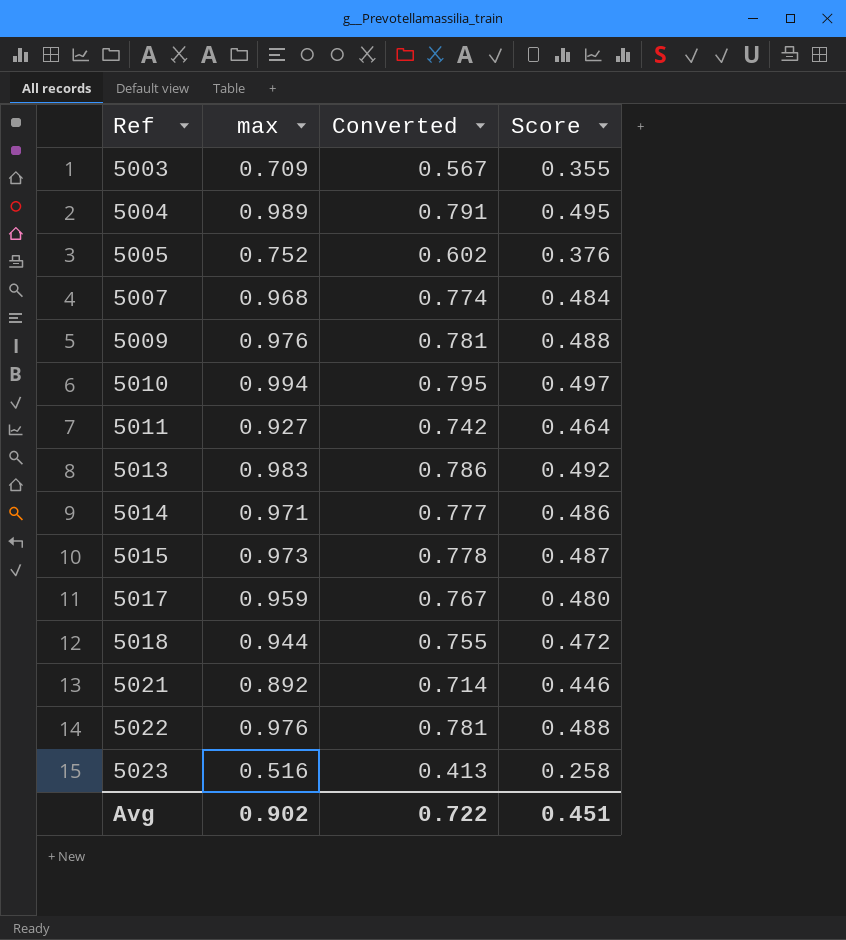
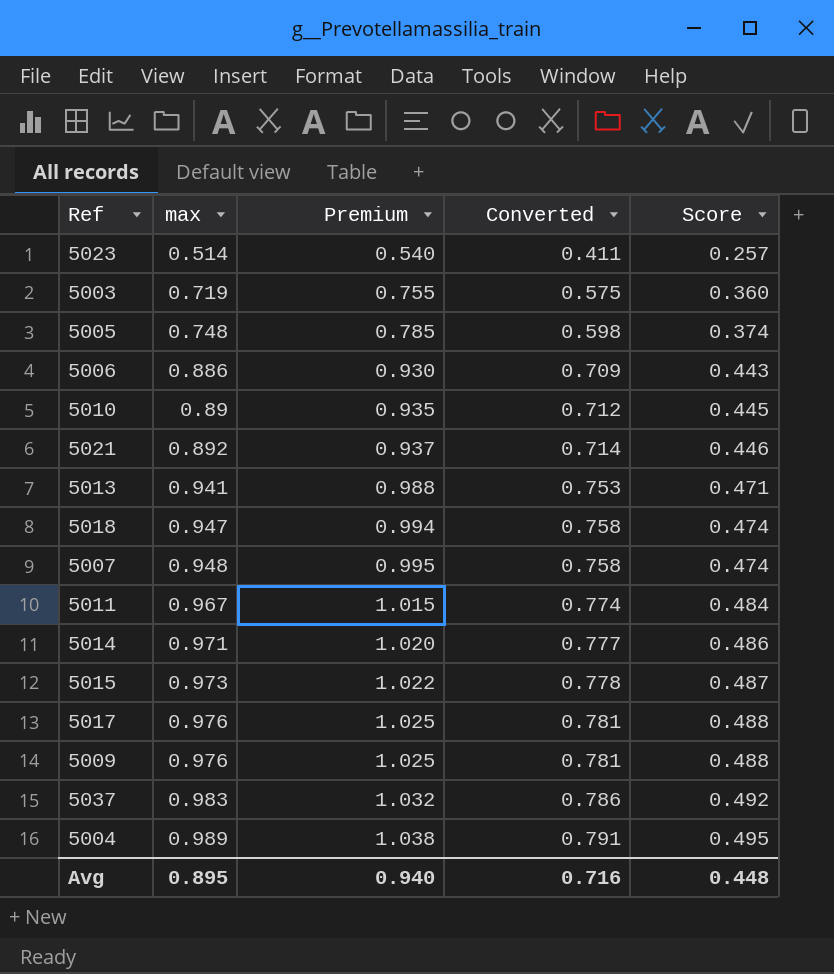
row order: Ref ascending -> max ascending
column Premium | formula: none -> [max] * 1.05
row 5022: 0.976 | 0.781 | 0.488 -> none
5023 | max: 0.516 -> 0.514
5023 | Converted: 0.413 -> 0.411
5023 | Score: 0.258 -> 0.257
5003 | max: 0.709 -> 0.719
5003 | Converted: 0.567 -> 0.575
5003 | Score: 0.355 -> 0.360
5005 | max: 0.752 -> 0.748
5005 | Converted: 0.602 -> 0.598
5005 | Score: 0.376 -> 0.374
row 5006: none -> 0.886 | 0.930 | 0.709 | 0.443
5010 | max: 0.994 -> 0.89
5010 | Converted: 0.795 -> 0.712
5010 | Score: 0.497 -> 0.445
5013 | max: 0.983 -> 0.941
5013 | Converted: 0.786 -> 0.753
5013 | Score: 0.492 -> 0.471
5018 | max: 0.944 -> 0.947
5018 | Converted: 0.755 -> 0.758
5018 | Score: 0.472 -> 0.474
5007 | max: 0.968 -> 0.948
5007 | Converted: 0.774 -> 0.758
5007 | Score: 0.484 -> 0.474
5011 | max: 0.927 -> 0.967
5011 | Converted: 0.742 -> 0.774
5011 | Score: 0.464 -> 0.484
5017 | max: 0.959 -> 0.976
5017 | Converted: 0.767 -> 0.781
5017 | Score: 0.480 -> 0.488
row 5037: none -> 0.983 | 1.032 | 0.786 | 0.492
Avg | max: 0.902 -> 0.895
Avg | Converted: 0.722 -> 0.716
Avg | Score: 0.451 -> 0.448

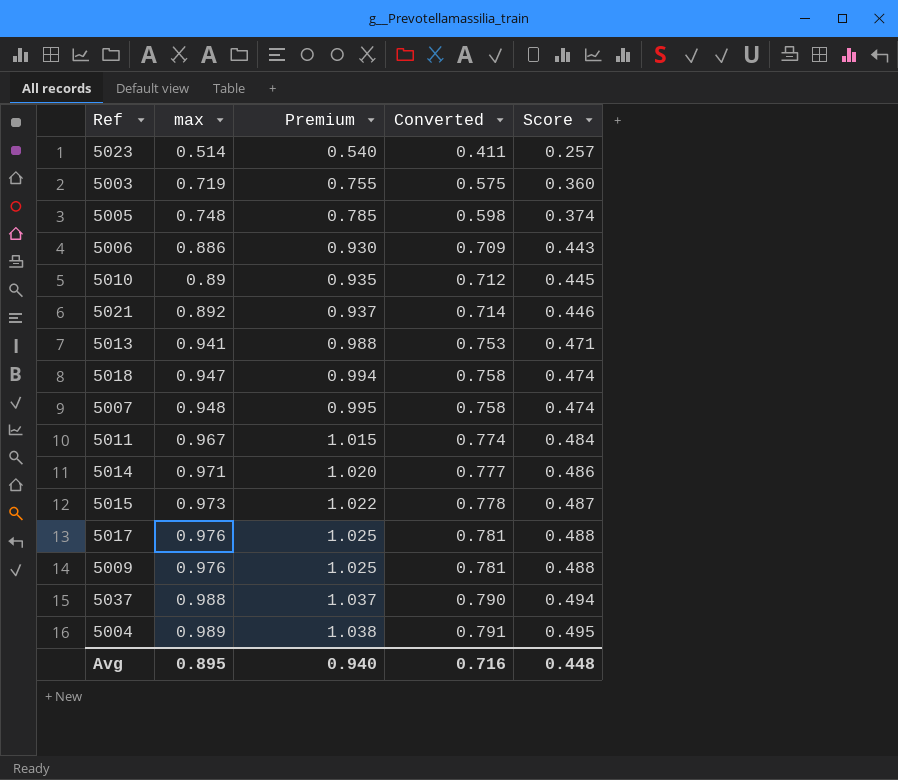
5037 | max: 0.983 -> 0.988
5037 | Premium: 1.032 -> 1.037
5037 | Converted: 0.786 -> 0.790
5037 | Score: 0.492 -> 0.494

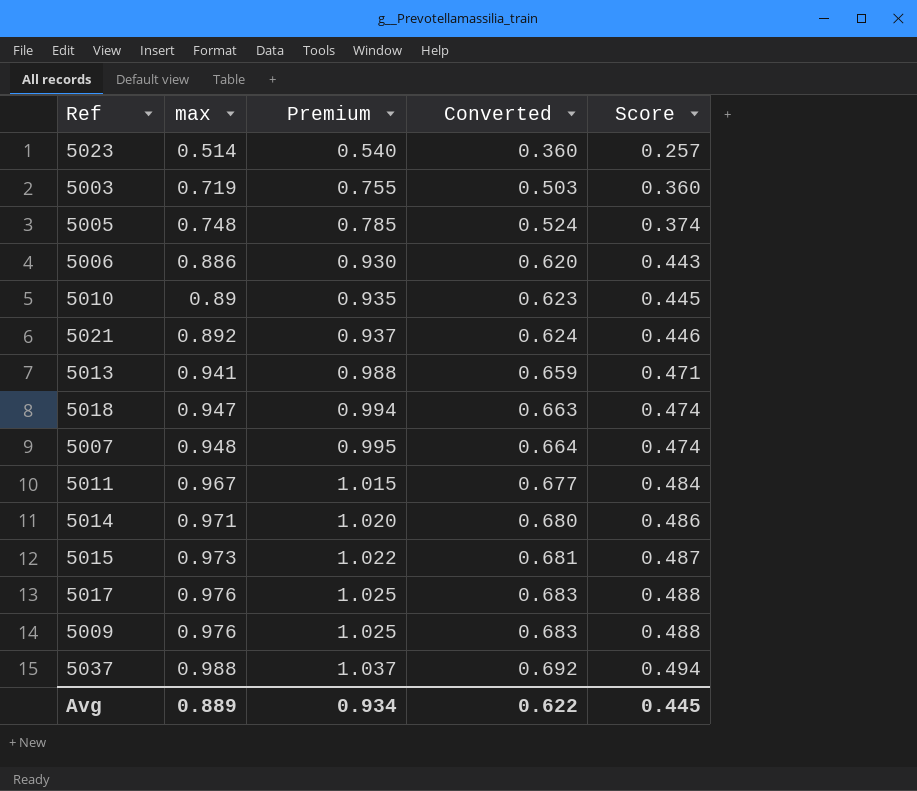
column Converted | formula: [max] * 0.8 -> [max] * 0.7
row 5004: 0.989 | 1.038 | 0.791 | 0.495 -> none
Avg | max: 0.895 -> 0.889
Avg | Premium: 0.940 -> 0.934
Avg | Converted: 0.716 -> 0.622
Avg | Score: 0.448 -> 0.445

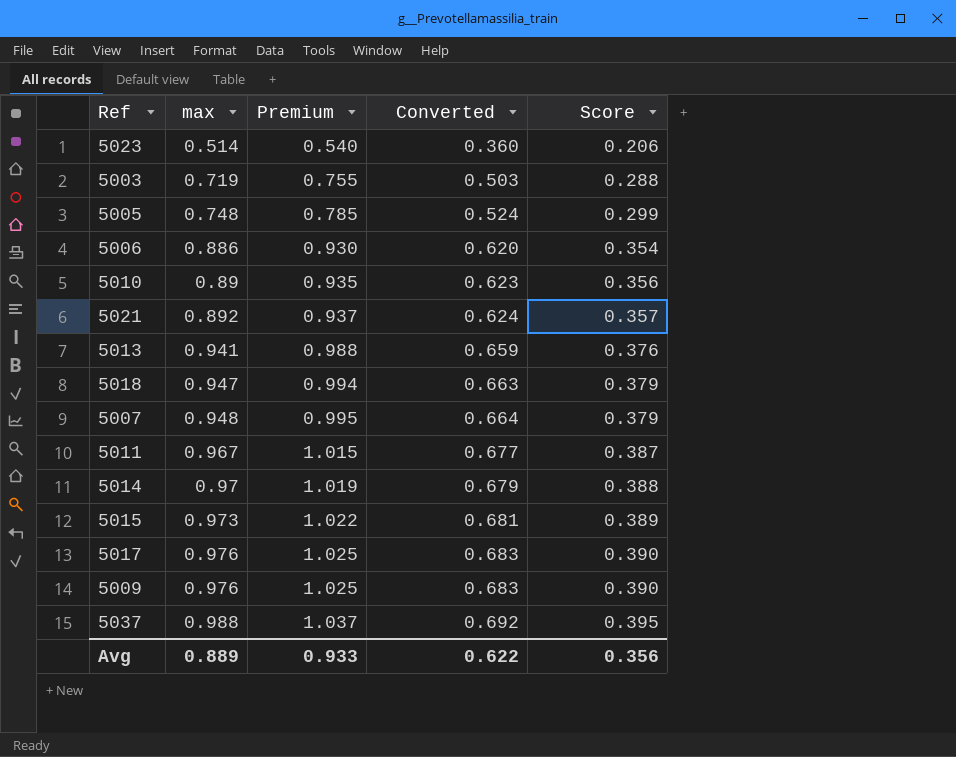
column Score | formula: [max] * 0.5 -> [max] * 0.4
5014 | max: 0.971 -> 0.97
5014 | Premium: 1.020 -> 1.019
5014 | Converted: 0.680 -> 0.679
Avg | Premium: 0.934 -> 0.933
Avg | Score: 0.445 -> 0.356

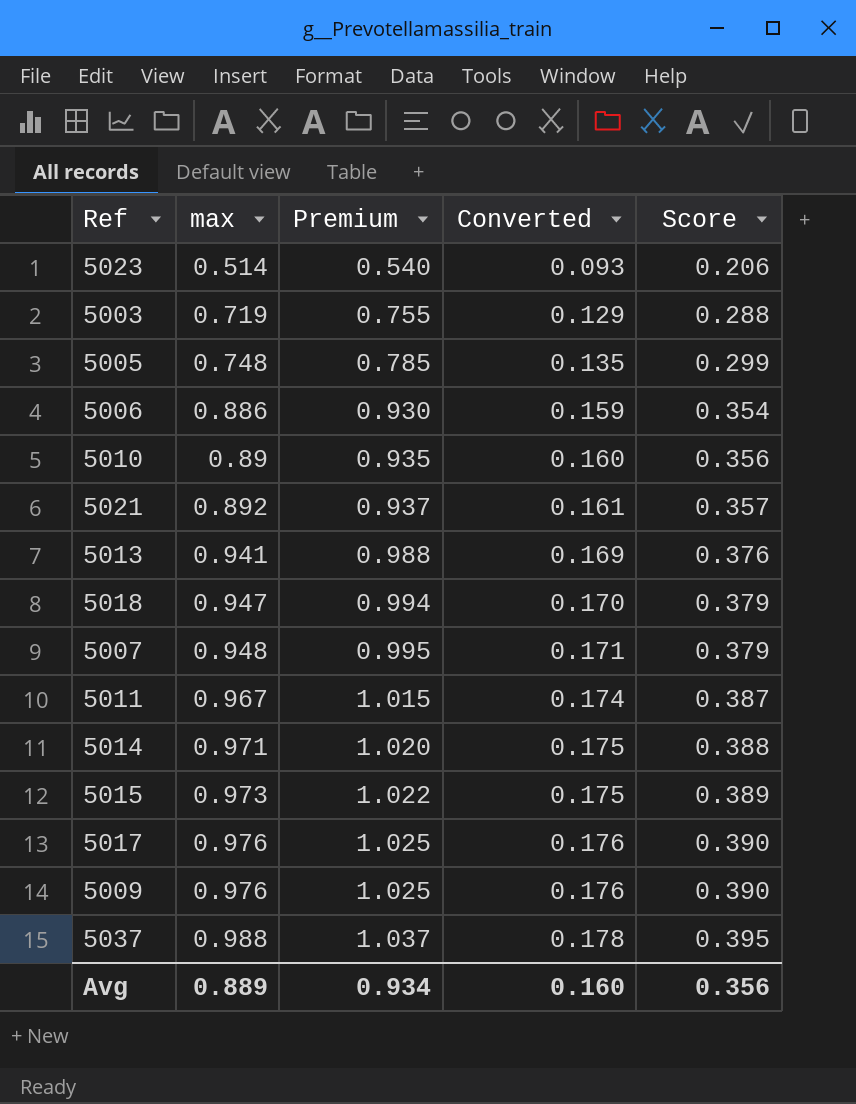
column Converted | formula: [max] * 0.7 -> [max] * 0.18
5014 | max: 0.97 -> 0.971
5014 | Premium: 1.019 -> 1.020
Avg | Premium: 0.933 -> 0.934
Avg | Converted: 0.622 -> 0.160

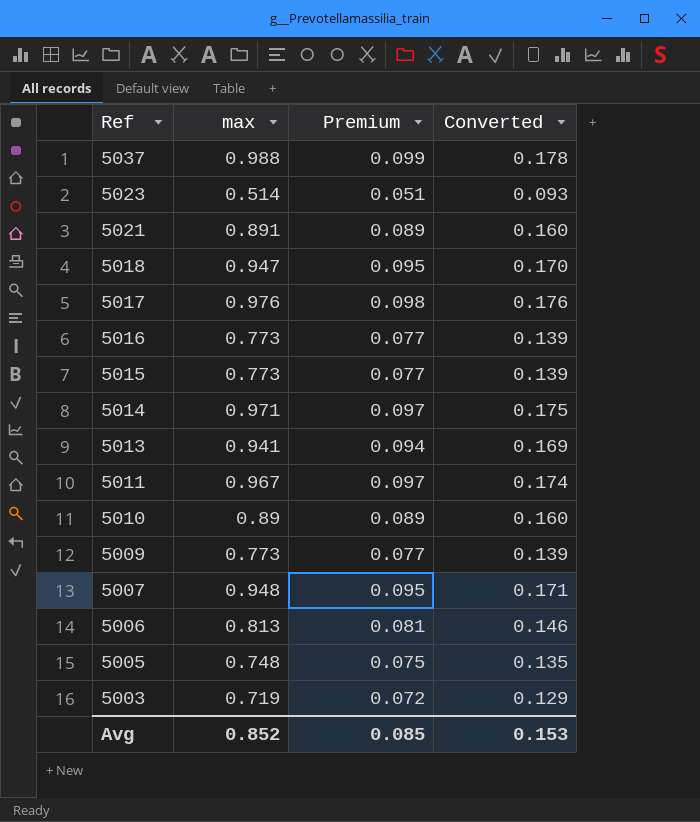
row order: max ascending -> Ref descending
column Score | formula: [max] * 0.4 -> none
column Premium | formula: [max] * 1.05 -> [max] * 0.1
5021 | max: 0.892 -> 0.891
5021 | Converted: 0.161 -> 0.160
row 5016: none -> 0.773 | 0.077 | 0.139
5015 | max: 0.973 -> 0.773
5015 | Converted: 0.175 -> 0.139
5009 | max: 0.976 -> 0.773
5009 | Converted: 0.176 -> 0.139
5006 | max: 0.886 -> 0.813
5006 | Converted: 0.159 -> 0.146
Avg | max: 0.889 -> 0.852
Avg | Premium: 0.934 -> 0.085
Avg | Converted: 0.160 -> 0.153

